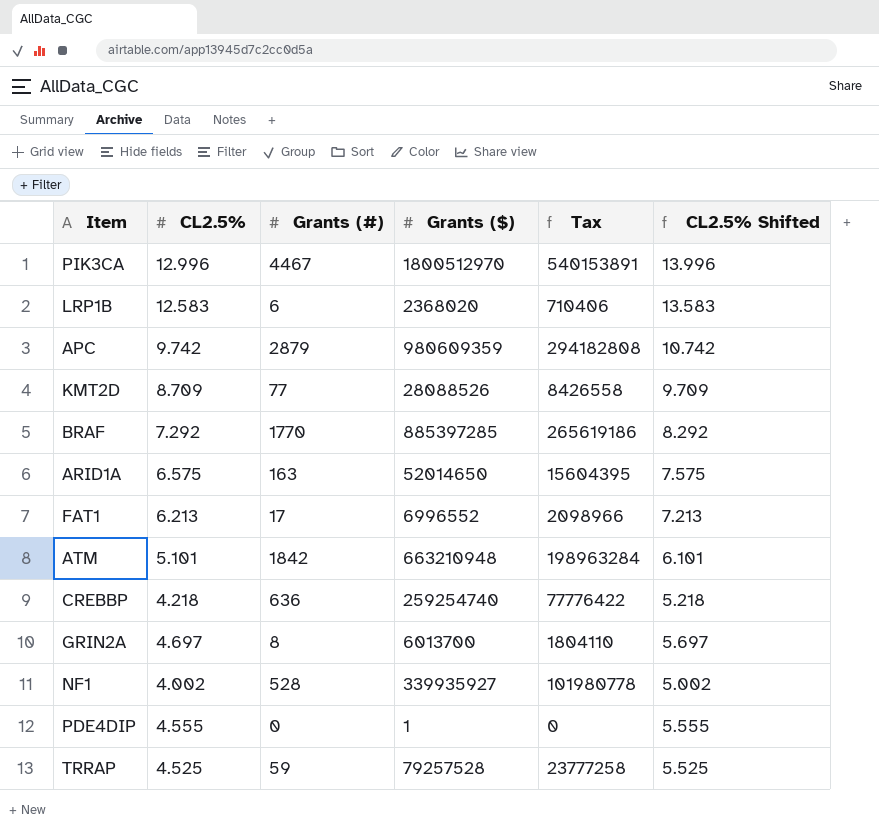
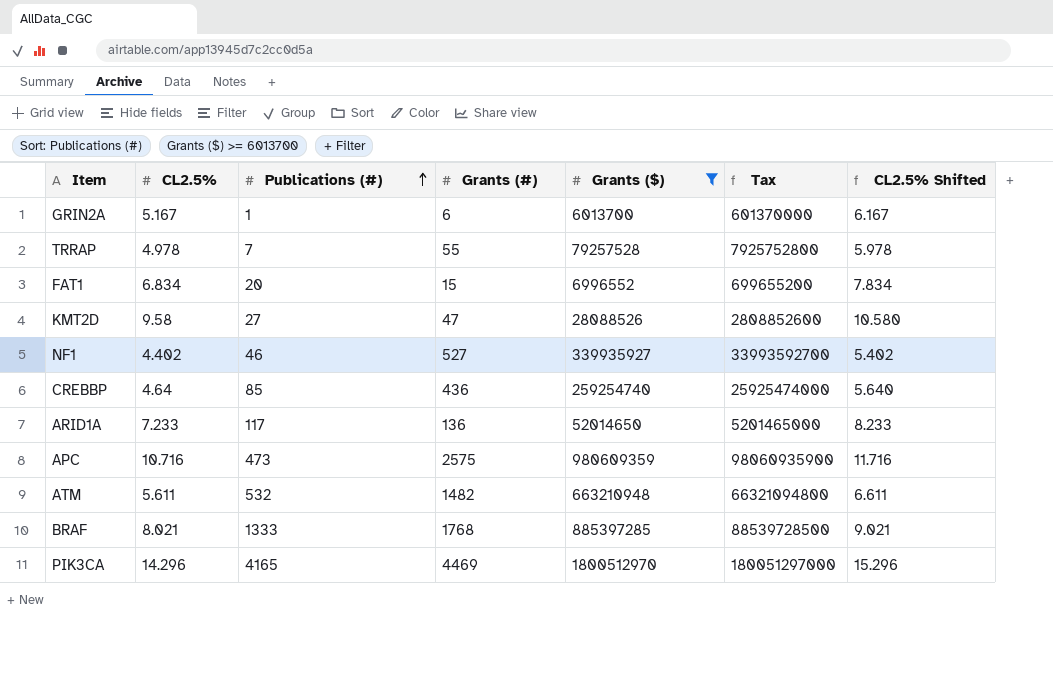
filter: none -> Grants ($) >= 6013700
row order: none -> Publications (#) ascending
column Publications (#) | position: none -> 3
column Tax | formula: [Grants ($)] * 0.3 -> [Grants ($)] * 100
GRIN2A | CL2.5%: 4.697 -> 5.167
GRIN2A | Grants (#): 8 -> 6
GRIN2A | CL2.5% Shifted: 5.697 -> 6.167
TRRAP | CL2.5%: 4.525 -> 4.978
TRRAP | Grants (#): 59 -> 55
TRRAP | CL2.5% Shifted: 5.525 -> 5.978
FAT1 | CL2.5%: 6.213 -> 6.834
FAT1 | Grants (#): 17 -> 15
FAT1 | CL2.5% Shifted: 7.213 -> 7.834
KMT2D | CL2.5%: 8.709 -> 9.58
KMT2D | Grants (#): 77 -> 47
KMT2D | CL2.5% Shifted: 9.709 -> 10.580
NF1 | CL2.5%: 4.002 -> 4.402
NF1 | Grants (#): 528 -> 527
NF1 | CL2.5% Shifted: 5.002 -> 5.402
CREBBP | CL2.5%: 4.218 -> 4.64
CREBBP | Grants (#): 636 -> 436
CREBBP | CL2.5% Shifted: 5.218 -> 5.640
ARID1A | CL2.5%: 6.575 -> 7.233
ARID1A | Grants (#): 163 -> 136
ARID1A | CL2.5% Shifted: 7.575 -> 8.233
APC | CL2.5%: 9.742 -> 10.716
APC | Grants (#): 2879 -> 2575
APC | CL2.5% Shifted: 10.742 -> 11.716
ATM | CL2.5%: 5.101 -> 5.611
ATM | Grants (#): 1842 -> 1482
ATM | CL2.5% Shifted: 6.101 -> 6.611
BRAF | CL2.5%: 7.292 -> 8.021
BRAF | Grants (#): 1770 -> 1768
BRAF | CL2.5% Shifted: 8.292 -> 9.021
PIK3CA | CL2.5%: 12.996 -> 14.296
PIK3CA | Grants (#): 4467 -> 4469
PIK3CA | CL2.5% Shifted: 13.996 -> 15.296

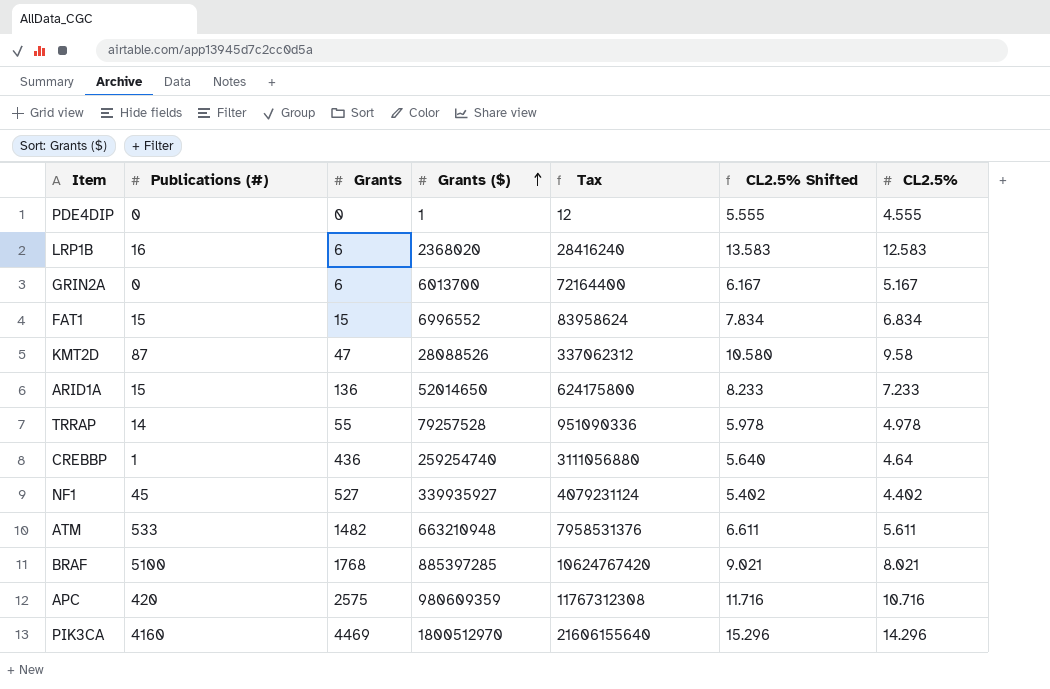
filter: Grants ($) >= 6013700 -> none
row order: Publications (#) ascending -> Grants ($) ascending
column name: Grants (#) -> Grants
column Tax | formula: [Grants ($)] * 100 -> [Grants ($)] * 12
column CL2.5% | position: 2 -> 7
GRIN2A | Publications (#): 1 -> 0
FAT1 | Publications (#): 20 -> 15
KMT2D | Publications (#): 27 -> 87
ARID1A | Publications (#): 117 -> 15
TRRAP | Publications (#): 7 -> 14
CREBBP | Publications (#): 85 -> 1
NF1 | Publications (#): 46 -> 45
ATM | Publications (#): 532 -> 533
BRAF | Publications (#): 1333 -> 5100
APC | Publications (#): 473 -> 420
PIK3CA | Publications (#): 4165 -> 4160

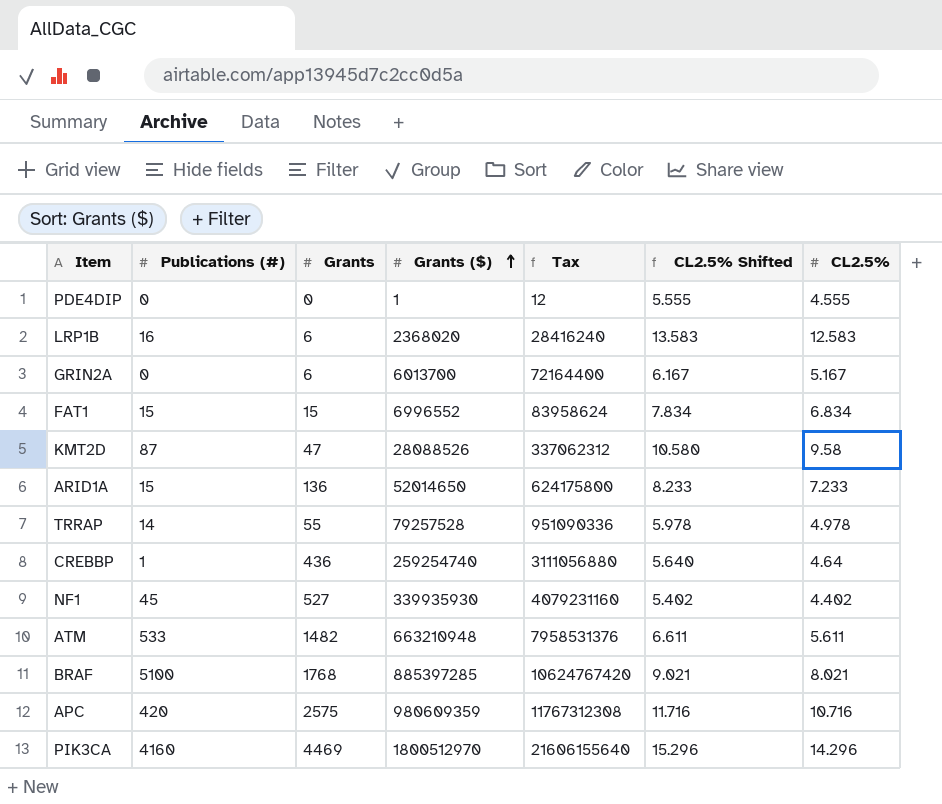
NF1 | Grants ($): 339935927 -> 339935930
NF1 | Tax: 4079231124 -> 4079231160

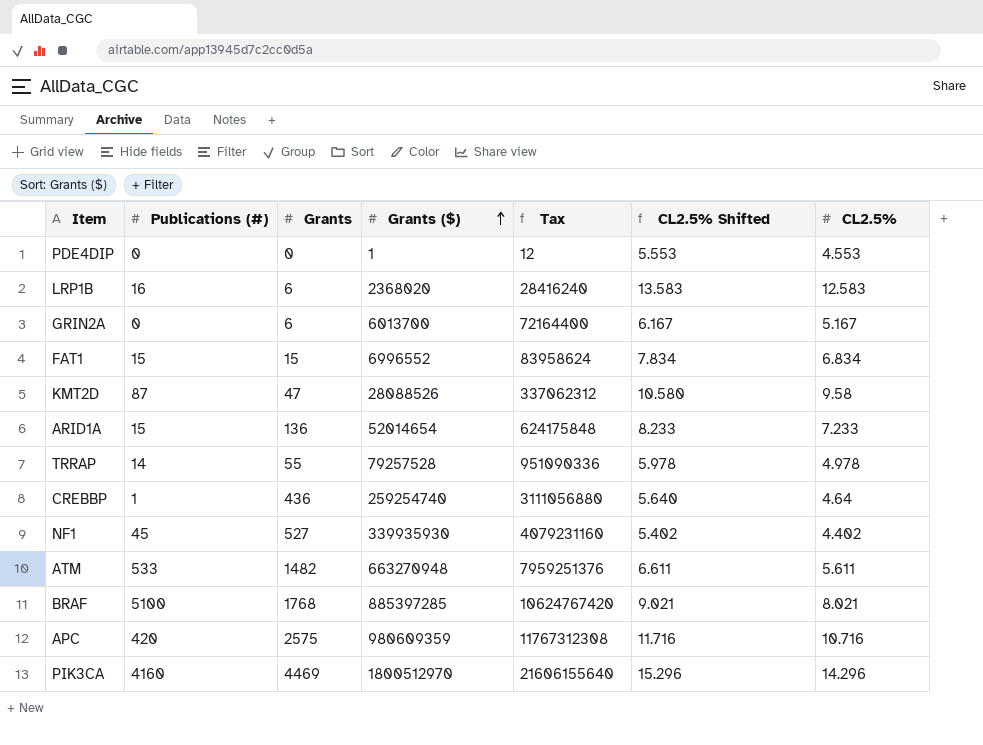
PDE4DIP | CL2.5% Shifted: 5.555 -> 5.553
PDE4DIP | CL2.5%: 4.555 -> 4.553
ARID1A | Grants ($): 52014650 -> 52014654
ARID1A | Tax: 624175800 -> 624175848
ATM | Grants ($): 663210948 -> 663270948
ATM | Tax: 7958531376 -> 7959251376

